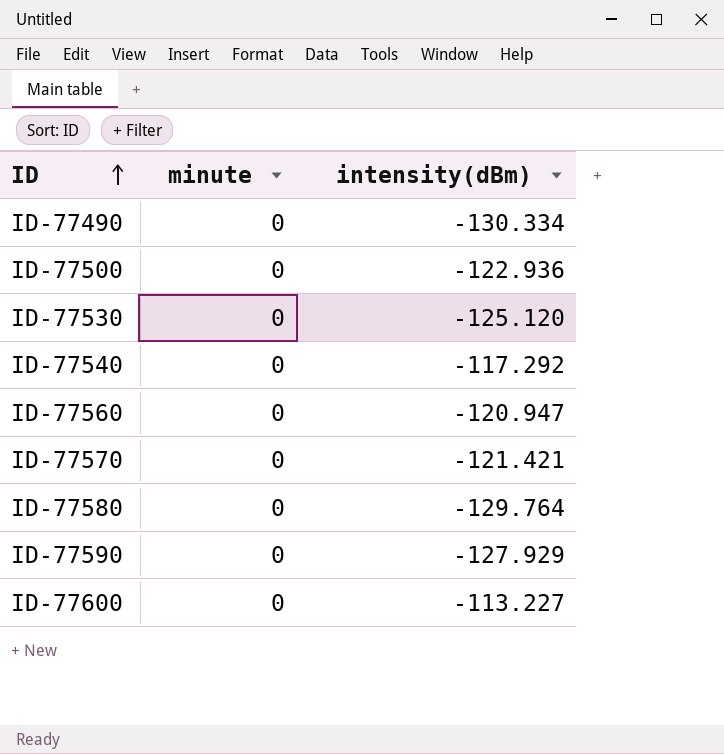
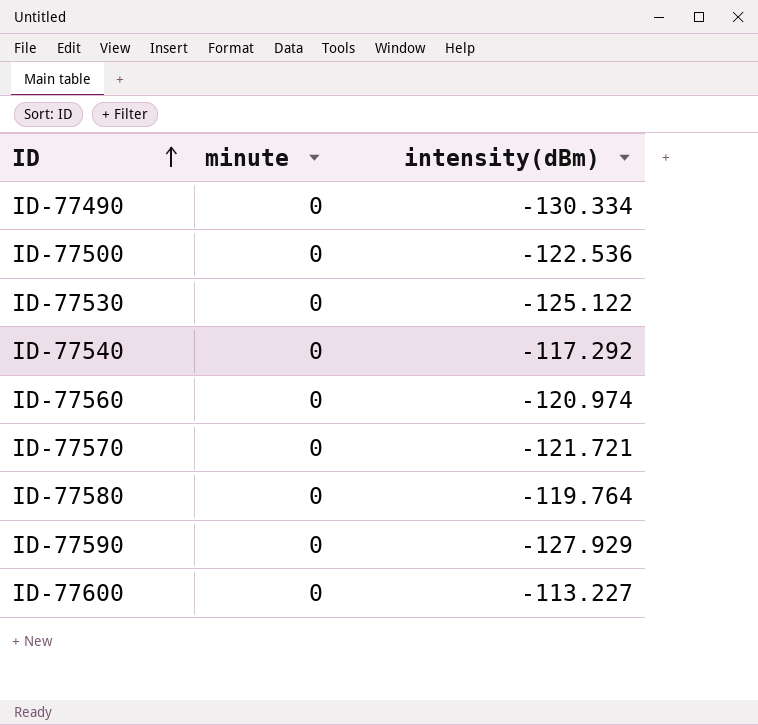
ID-77500 | intensity(dBm): -122.936 -> -122.536
ID-77530 | intensity(dBm): -125.120 -> -125.122
ID-77560 | intensity(dBm): -120.947 -> -120.974
ID-77570 | intensity(dBm): -121.421 -> -121.721
ID-77580 | intensity(dBm): -129.764 -> -119.764

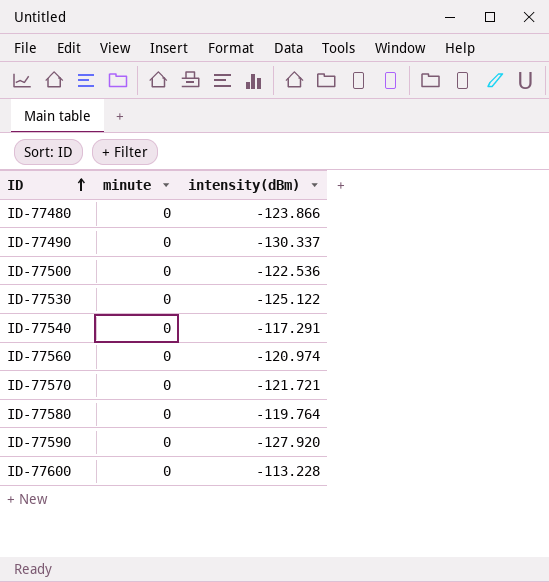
row ID-77480: none -> 0 | -123.866
ID-77490 | intensity(dBm): -130.334 -> -130.337
ID-77540 | intensity(dBm): -117.292 -> -117.291
ID-77590 | intensity(dBm): -127.929 -> -127.920
ID-77600 | intensity(dBm): -113.227 -> -113.228

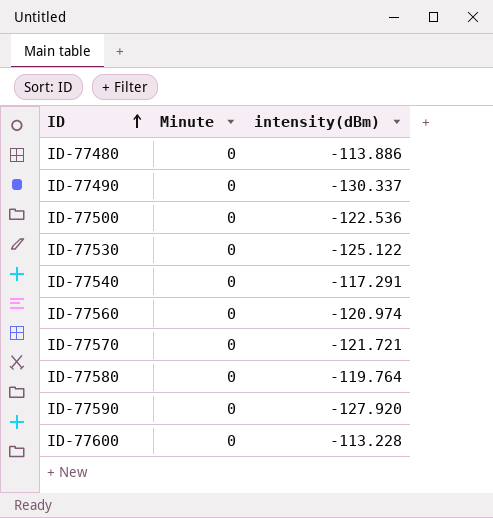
column name: minute -> Minute
ID-77480 | intensity(dBm): -123.866 -> -113.886

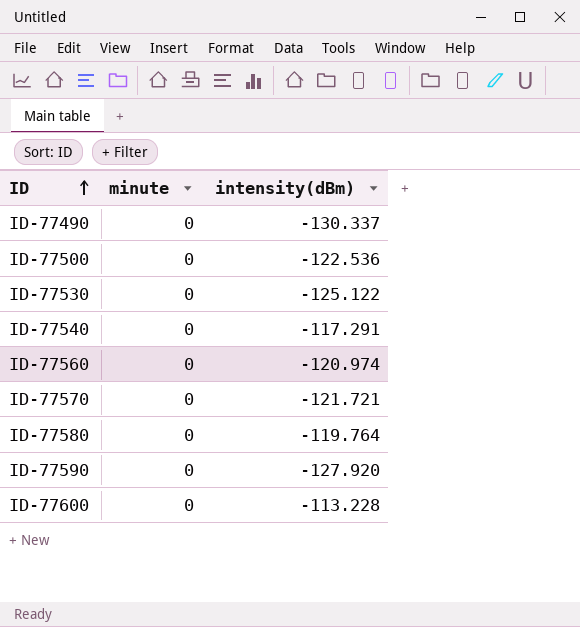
column name: Minute -> minute
row ID-77480: 0 | -113.886 -> none

